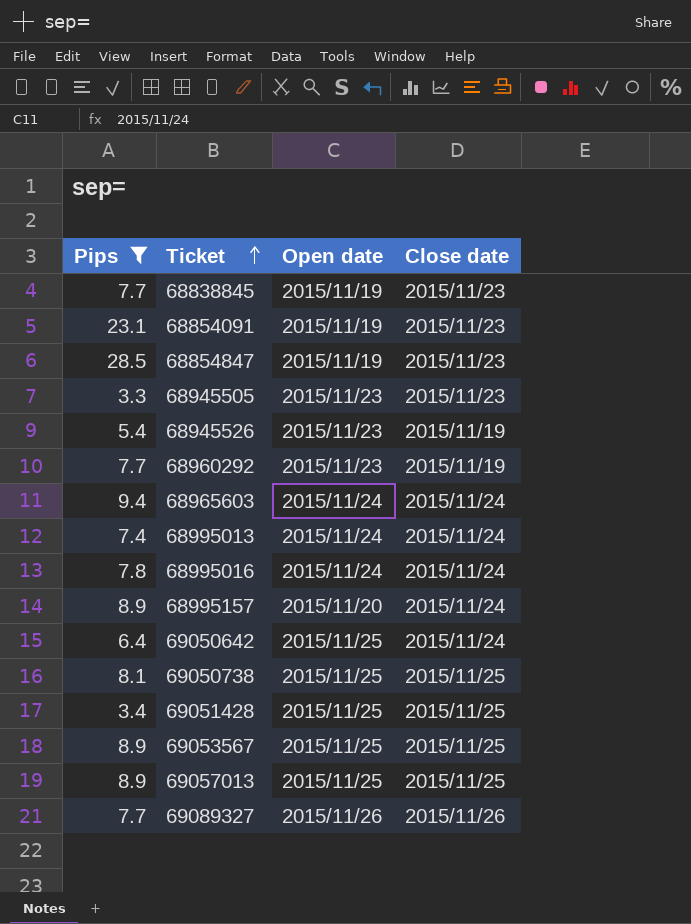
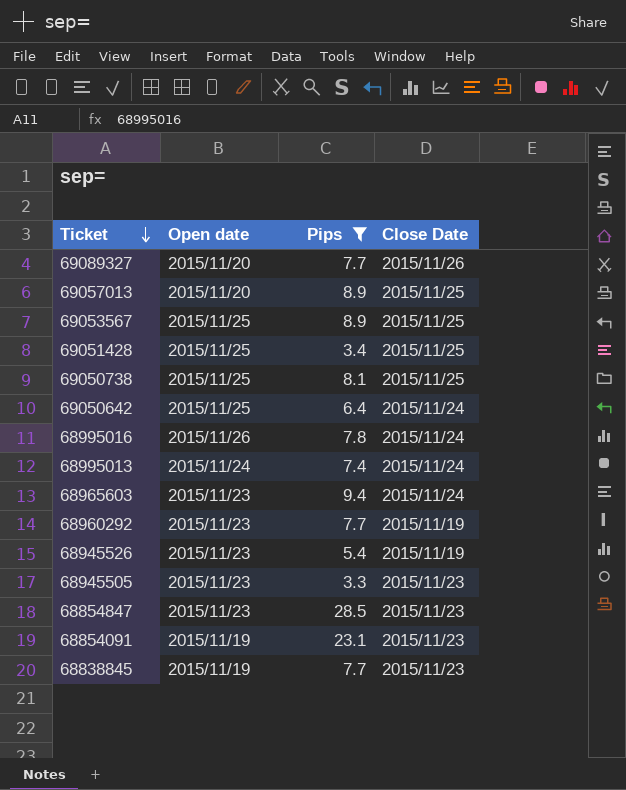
row order: Ticket ascending -> Ticket descending
column Pips | position: 1 -> 3
column name: Close date -> Close Date
row 68995157: 8.9 | 2015/11/20 | 2015/11/24 -> none
69089327 | Open date: 2015/11/26 -> 2015/11/20
69057013 | Open date: 2015/11/25 -> 2015/11/20
68995016 | Open date: 2015/11/24 -> 2015/11/26
68965603 | Open date: 2015/11/24 -> 2015/11/23
68854847 | Open date: 2015/11/19 -> 2015/11/23

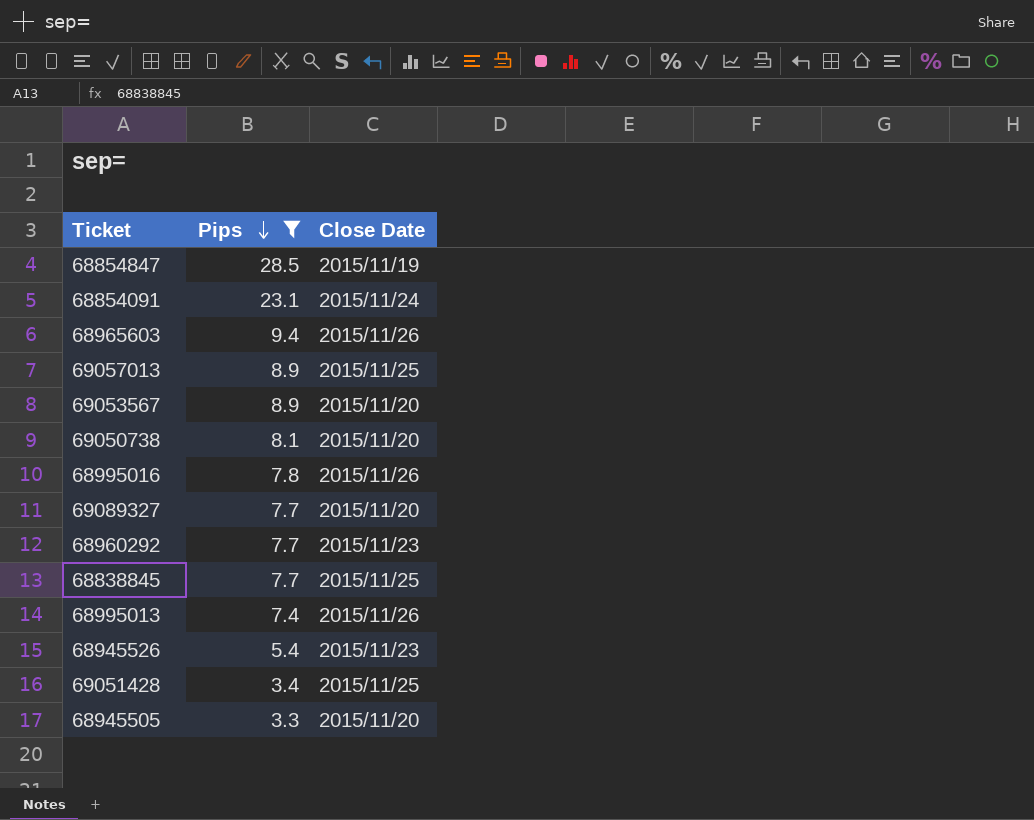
row order: Ticket descending -> Pips descending
column Open date | position: 2 -> none
row 69050642: 2015/11/25 | 6.4 | 2015/11/24 -> none
68854847 | Close Date: 2015/11/23 -> 2015/11/19
68854091 | Close Date: 2015/11/23 -> 2015/11/24
68965603 | Close Date: 2015/11/24 -> 2015/11/26
69053567 | Close Date: 2015/11/25 -> 2015/11/20
69050738 | Close Date: 2015/11/25 -> 2015/11/20
68995016 | Close Date: 2015/11/24 -> 2015/11/26
69089327 | Close Date: 2015/11/26 -> 2015/11/20
68960292 | Close Date: 2015/11/19 -> 2015/11/23
68838845 | Close Date: 2015/11/23 -> 2015/11/25
68995013 | Close Date: 2015/11/24 -> 2015/11/26
68945526 | Close Date: 2015/11/19 -> 2015/11/23
68945505 | Close Date: 2015/11/23 -> 2015/11/20

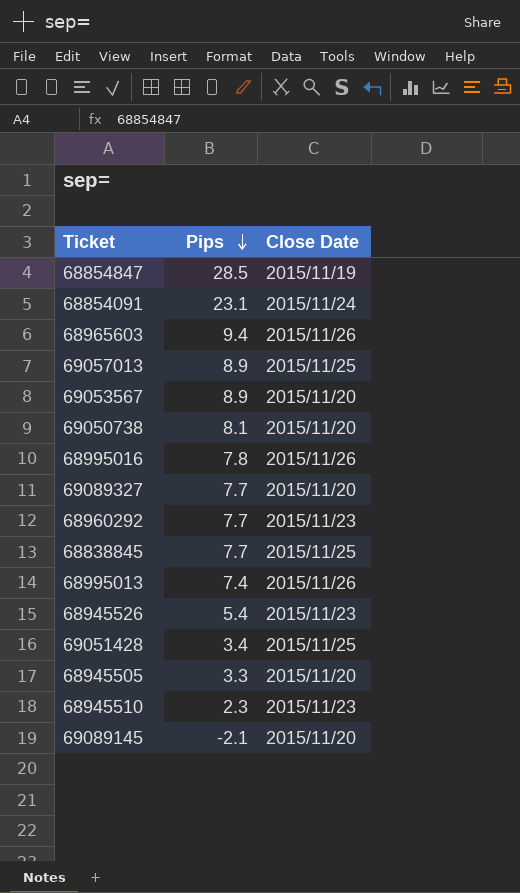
filter: Pips >= 3.3 -> none

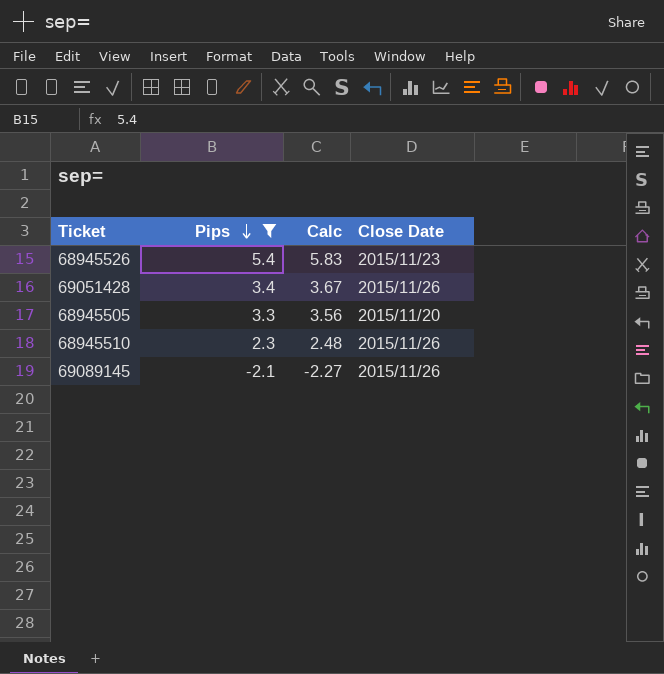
filter: none -> Pips <= 5.4
column Calc | formula: none -> [Pips] * 1.08
69051428 | Close Date: 2015/11/25 -> 2015/11/26
68945510 | Close Date: 2015/11/23 -> 2015/11/26
69089145 | Close Date: 2015/11/20 -> 2015/11/26

